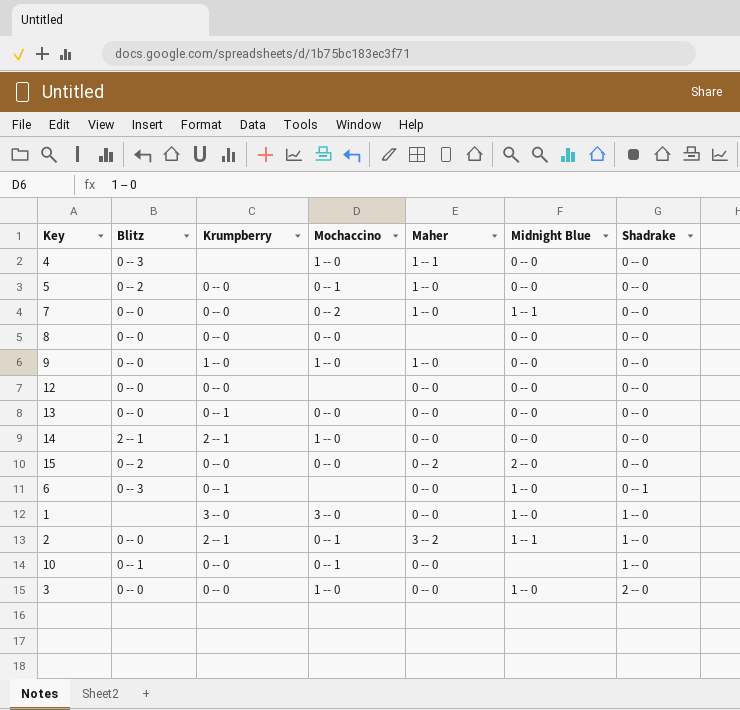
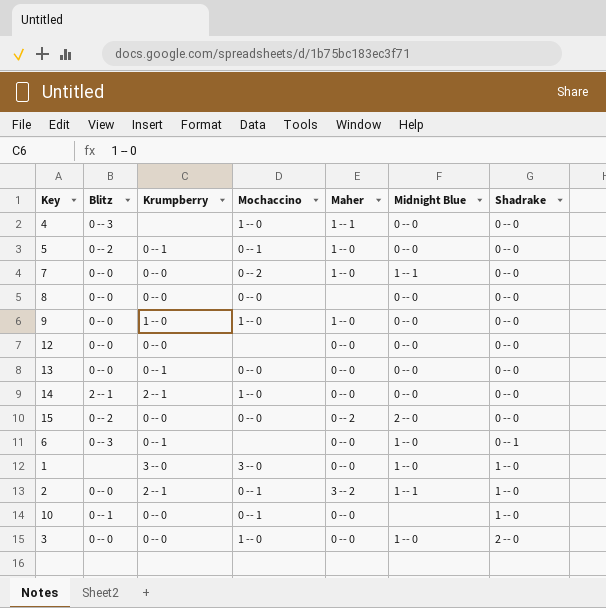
5 | Krumpberry: 0 -- 0 -> 0 -- 1

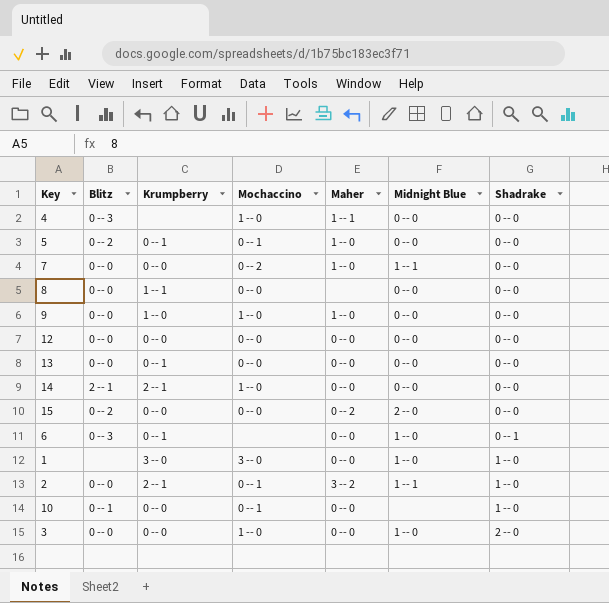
8 | Krumpberry: 0 -- 0 -> 1 -- 1
12 | Mochaccino: none -> 0 -- 0

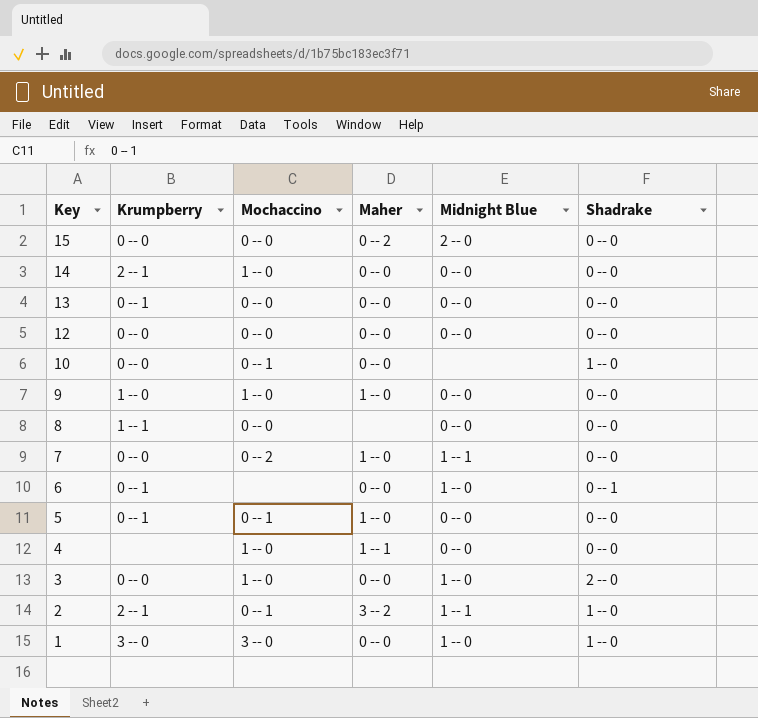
row order: Shadrake ascending -> Key descending
column Blitz | position: 2 -> none

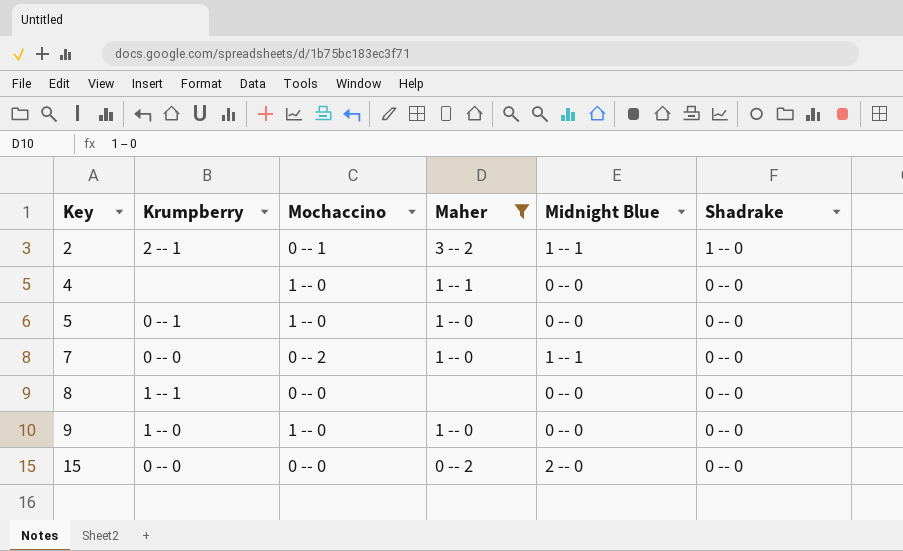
filter: none -> Maher != 0 -- 0
row order: Key descending -> Key ascending
5 | Mochaccino: 0 -- 1 -> 1 -- 0

